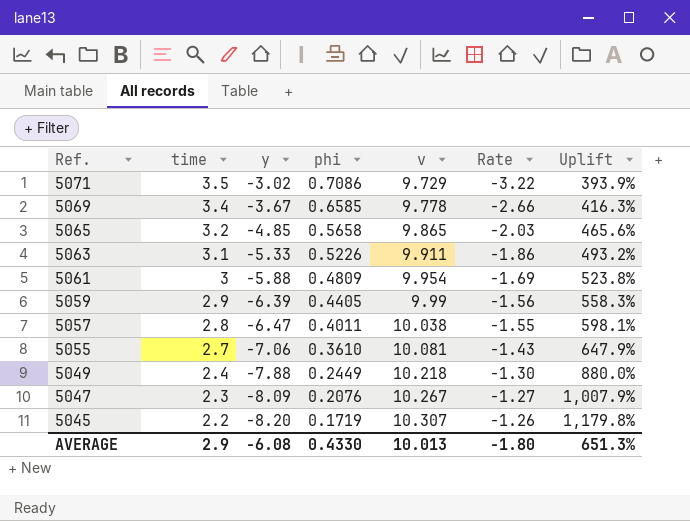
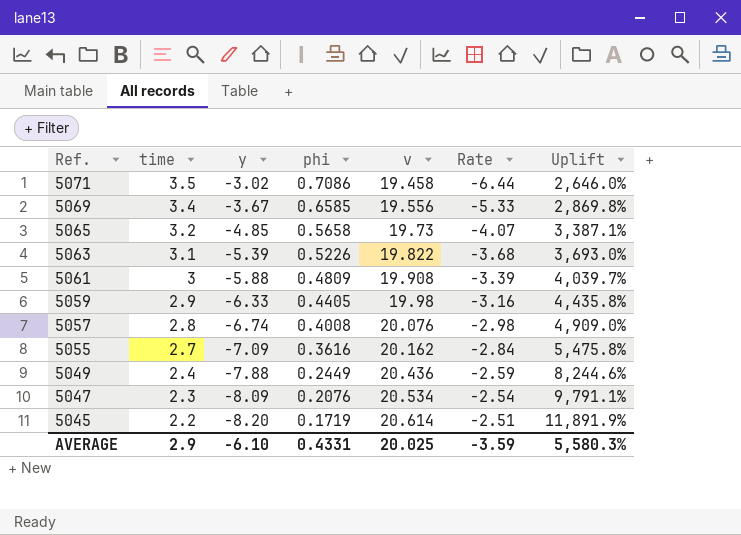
column Uplift | formula: ([time] - [phi]) / [phi] -> ([v] - [phi]) / [phi]
5071 | v: 9.729 -> 19.458
5071 | Rate: -3.22 -> -6.44
5069 | v: 9.778 -> 19.556
5069 | Rate: -2.66 -> -5.33
5065 | v: 9.865 -> 19.73
5065 | Rate: -2.03 -> -4.07
5063 | y: -5.33 -> -5.39
5063 | v: 9.911 -> 19.822
5063 | Rate: -1.86 -> -3.68
5061 | v: 9.954 -> 19.908
5061 | Rate: -1.69 -> -3.39
5059 | y: -6.39 -> -6.33
5059 | v: 9.99 -> 19.98
5059 | Rate: -1.56 -> -3.16
5057 | y: -6.47 -> -6.74
5057 | phi: 0.4011 -> 0.4008
5057 | v: 10.038 -> 20.076
5057 | Rate: -1.55 -> -2.98
5055 | y: -7.06 -> -7.09
5055 | phi: 0.3610 -> 0.3616
5055 | v: 10.081 -> 20.162
5055 | Rate: -1.43 -> -2.84
5049 | v: 10.218 -> 20.436
5049 | Rate: -1.30 -> -2.59
5047 | v: 10.267 -> 20.534
5047 | Rate: -1.27 -> -2.54
5045 | v: 10.307 -> 20.614
5045 | Rate: -1.26 -> -2.51
AVERAGE | y: -6.08 -> -6.10
AVERAGE | phi: 0.4330 -> 0.4331
AVERAGE | v: 10.013 -> 20.025
AVERAGE | Rate: -1.80 -> -3.59
AVERAGE | Uplift: 651.3% -> 5,580.3%

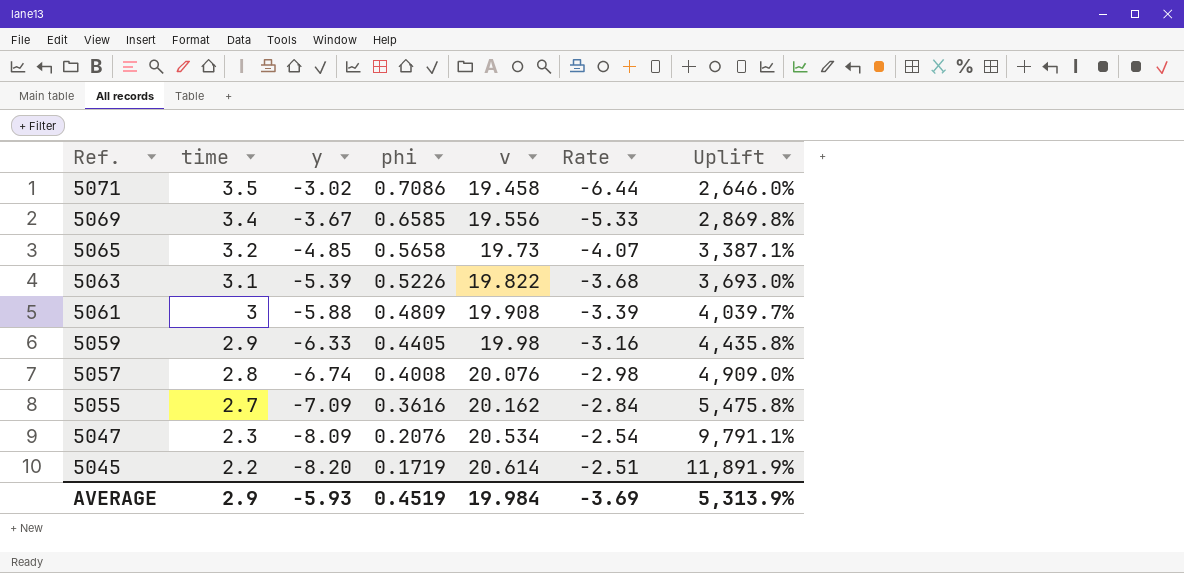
row 5049: 2.4 | -7.88 | 0.2449 | 20.436 | -2.59 | 8,244.6% -> none
AVERAGE | y: -6.10 -> -5.93
AVERAGE | phi: 0.4331 -> 0.4519
AVERAGE | v: 20.025 -> 19.984
AVERAGE | Rate: -3.59 -> -3.69
AVERAGE | Uplift: 5,580.3% -> 5,313.9%

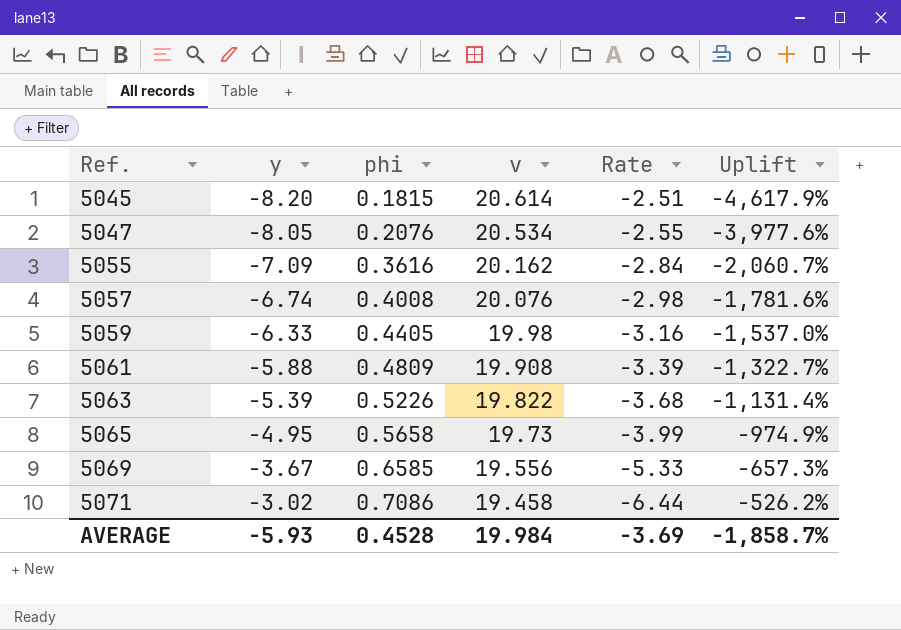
row order: Ref. descending -> Ref. ascending
column time | position: 2 -> none
column Uplift | formula: ([v] - [phi]) / [phi] -> ([y] - [phi]) / [phi]
5045 | phi: 0.1719 -> 0.1815
5047 | y: -8.09 -> -8.05
5047 | Rate: -2.54 -> -2.55
5065 | y: -4.85 -> -4.95
5065 | Rate: -4.07 -> -3.99
AVERAGE | phi: 0.4519 -> 0.4528
AVERAGE | Uplift: 5,313.9% -> -1,858.7%

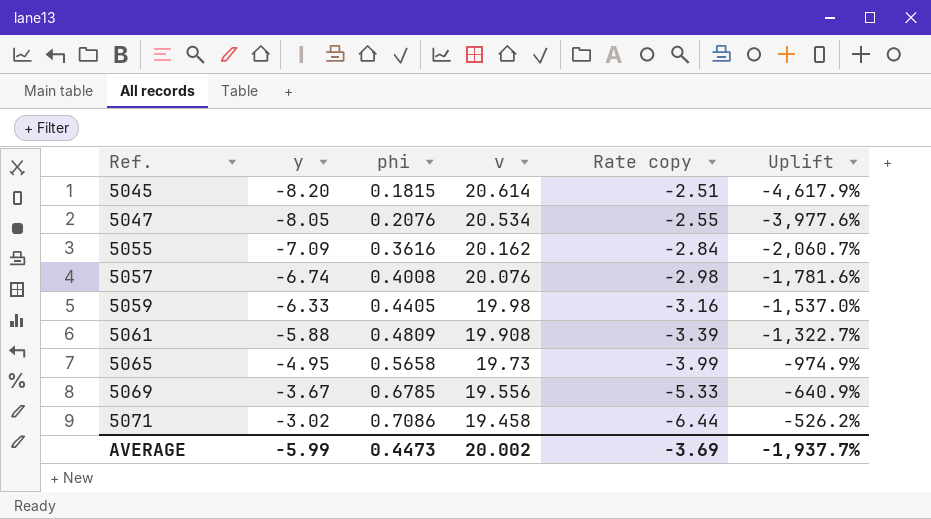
column name: Rate -> Rate copy
row 5063: -5.39 | 0.5226 | 19.822 | -3.68 | -1,131.4% -> none
5069 | phi: 0.6585 -> 0.6785
5069 | Uplift: -657.3% -> -640.9%
AVERAGE | y: -5.93 -> -5.99
AVERAGE | phi: 0.4528 -> 0.4473
AVERAGE | v: 19.984 -> 20.002
AVERAGE | Uplift: -1,858.7% -> -1,937.7%

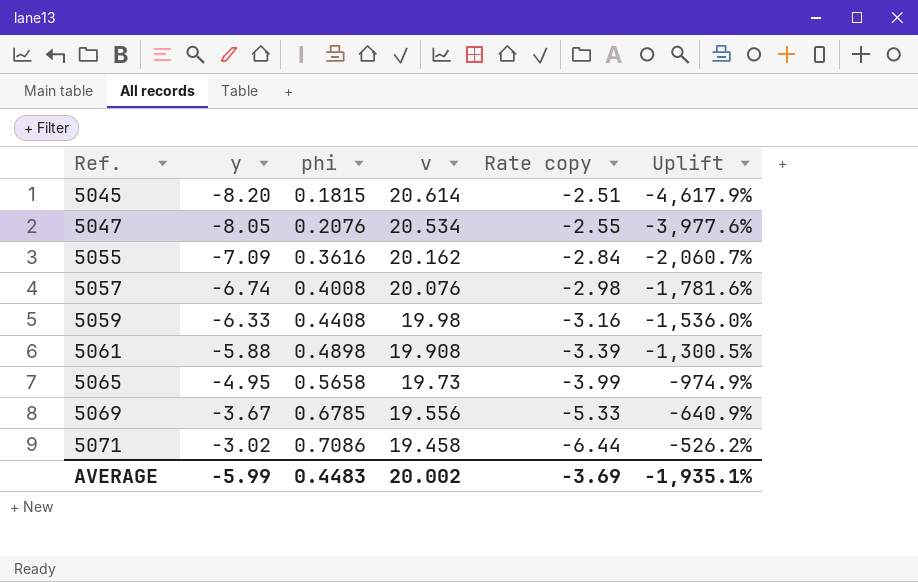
5059 | phi: 0.4405 -> 0.4408
5059 | Uplift: -1,537.0% -> -1,536.0%
5061 | phi: 0.4809 -> 0.4898
5061 | Uplift: -1,322.7% -> -1,300.5%
AVERAGE | phi: 0.4473 -> 0.4483
AVERAGE | Uplift: -1,937.7% -> -1,935.1%

